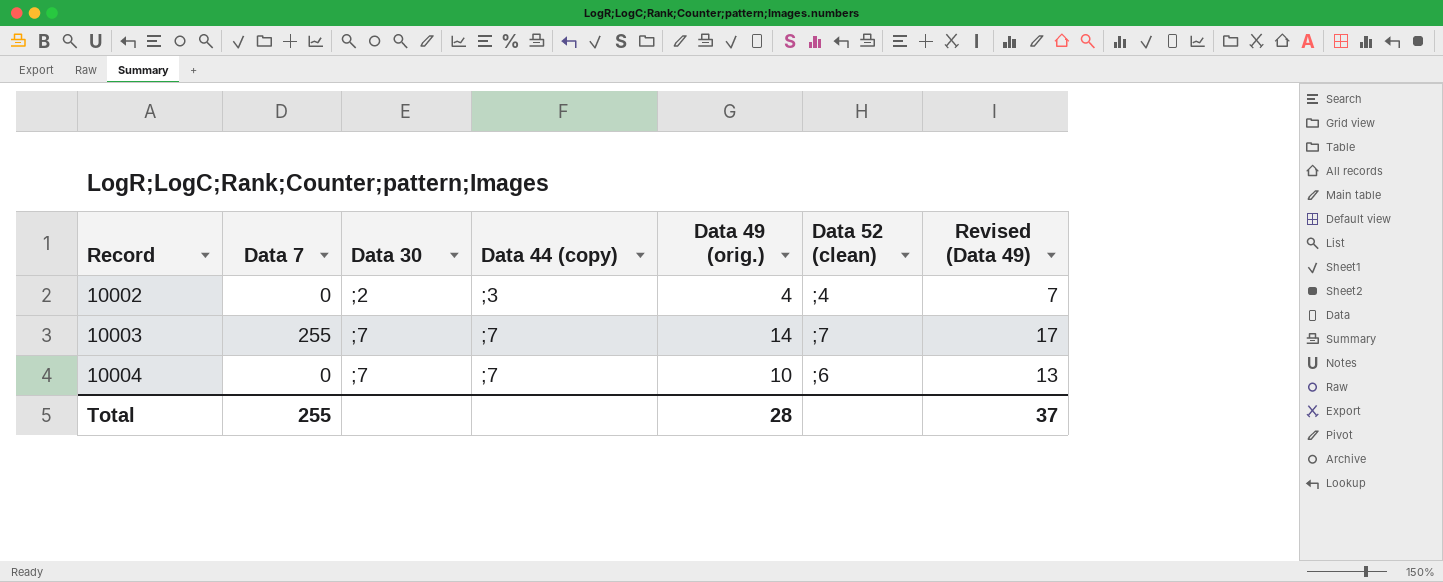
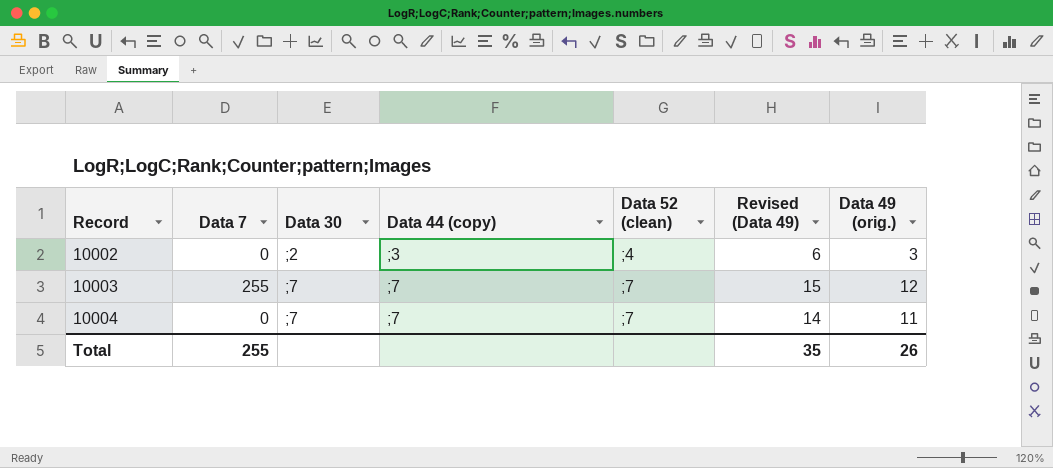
column Data 49 (orig.) | position: 5 -> 7
10002 | Revised (Data 49): 7 -> 6
10002 | Data 49 (orig.): 4 -> 3
10003 | Revised (Data 49): 17 -> 15
10003 | Data 49 (orig.): 14 -> 12
10004 | Data 52 (clean): ;6 -> ;7
10004 | Revised (Data 49): 13 -> 14
10004 | Data 49 (orig.): 10 -> 11
Total | Revised (Data 49): 37 -> 35
Total | Data 49 (orig.): 28 -> 26

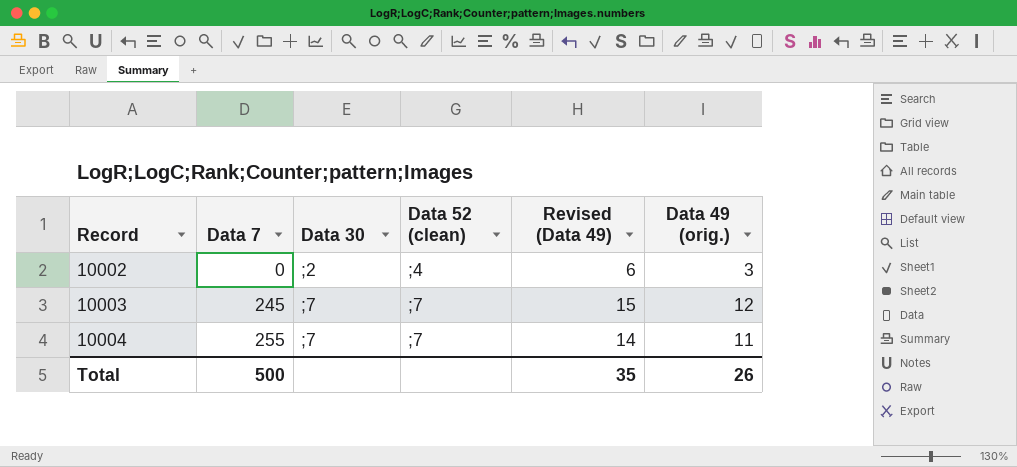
column Data 44 (copy) | position: 4 -> none
10003 | Data 7: 255 -> 245
10004 | Data 7: 0 -> 255
Total | Data 7: 255 -> 500

